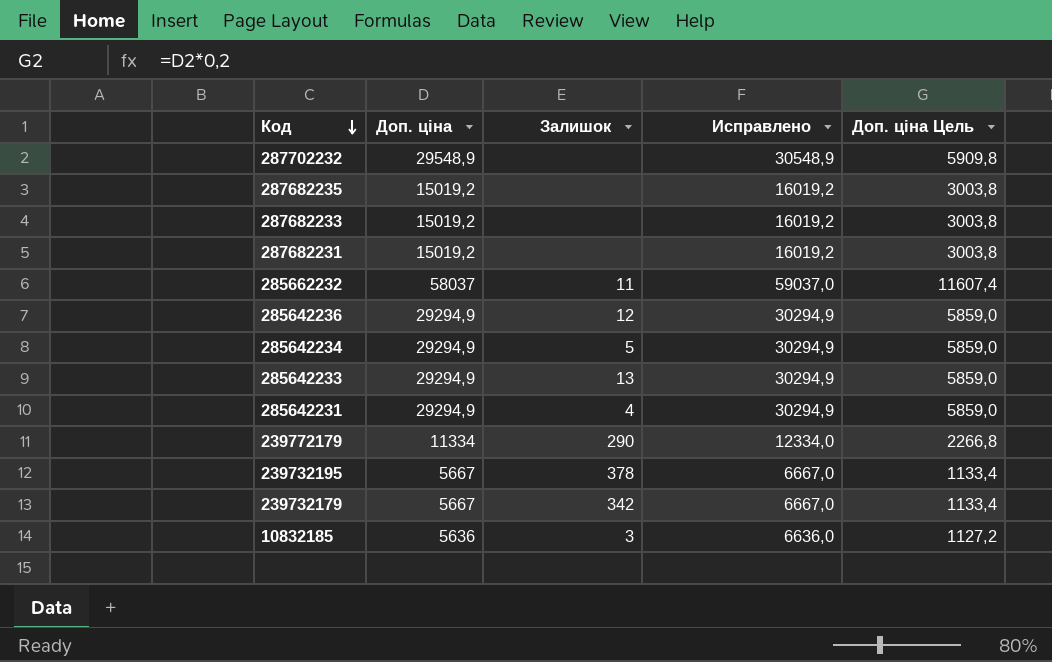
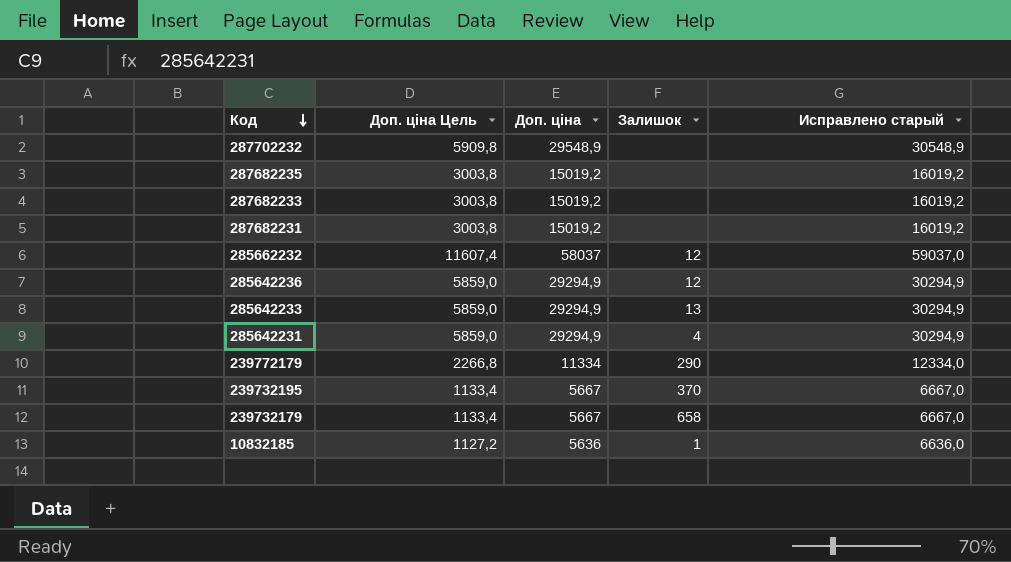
column Доп. ціна Цель | position: 5 -> 2
column name: Исправлено -> Исправлено старый
row 285642234: 29294,9 | 5 | 30294,9 | 5859,0 -> none
285662232 | Залишок: 11 -> 12
239732195 | Залишок: 378 -> 370
239732179 | Залишок: 342 -> 658
10832185 | Залишок: 3 -> 1

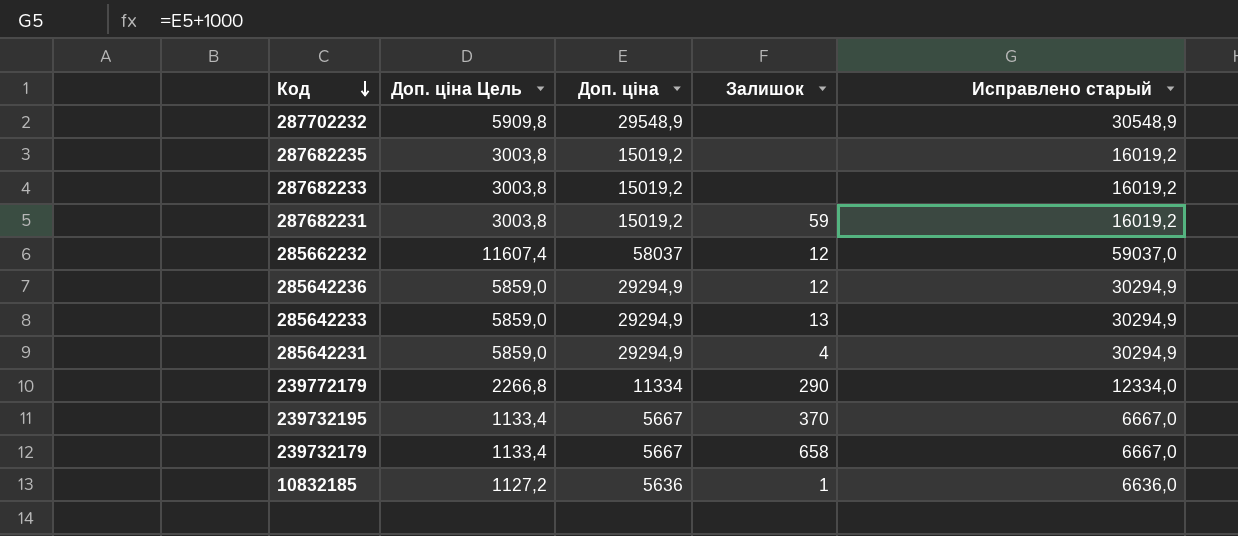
287682231 | Залишок: none -> 59

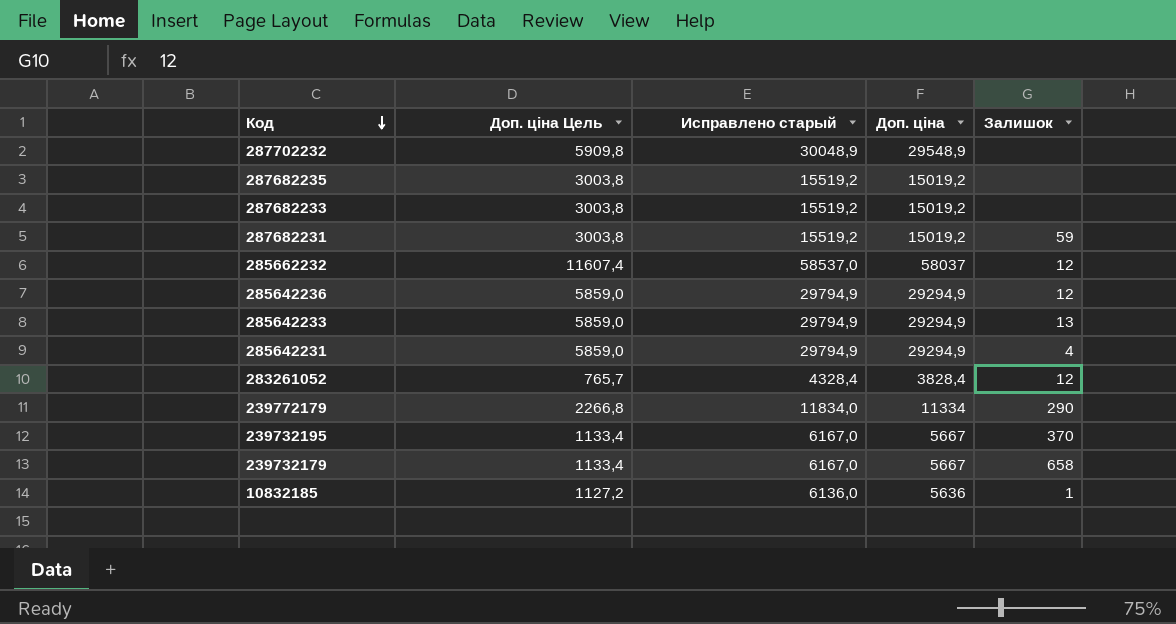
column Исправлено старый | formula: [Доп. ціна] + 1000 -> [Доп. ціна] + 500
column Исправлено старый | position: 5 -> 3
row 283261052: none -> 765,7 | 4328,4 | 3828,4 | 12

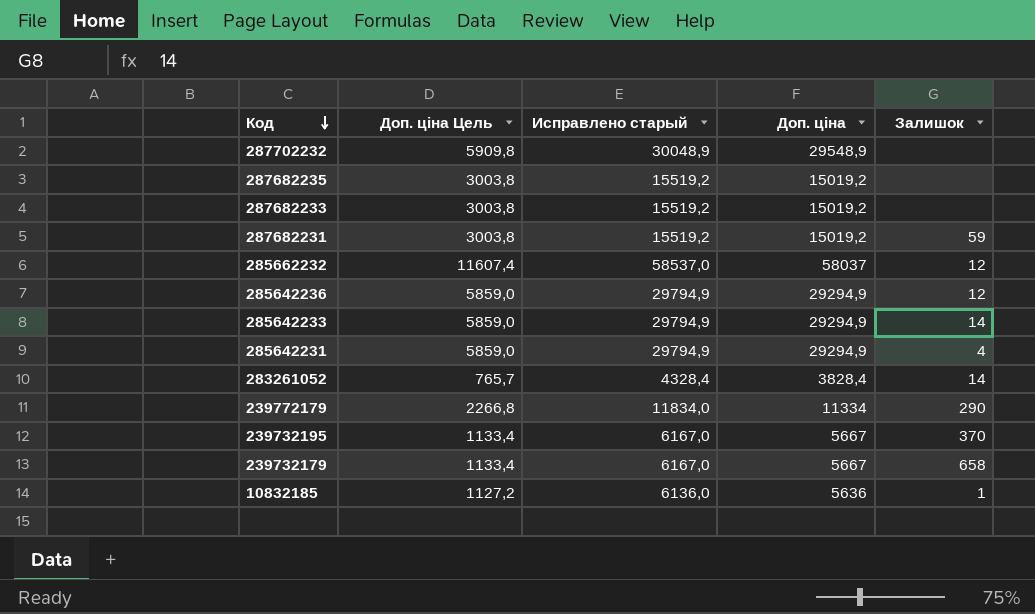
285642233 | Залишок: 13 -> 14
283261052 | Залишок: 12 -> 14

